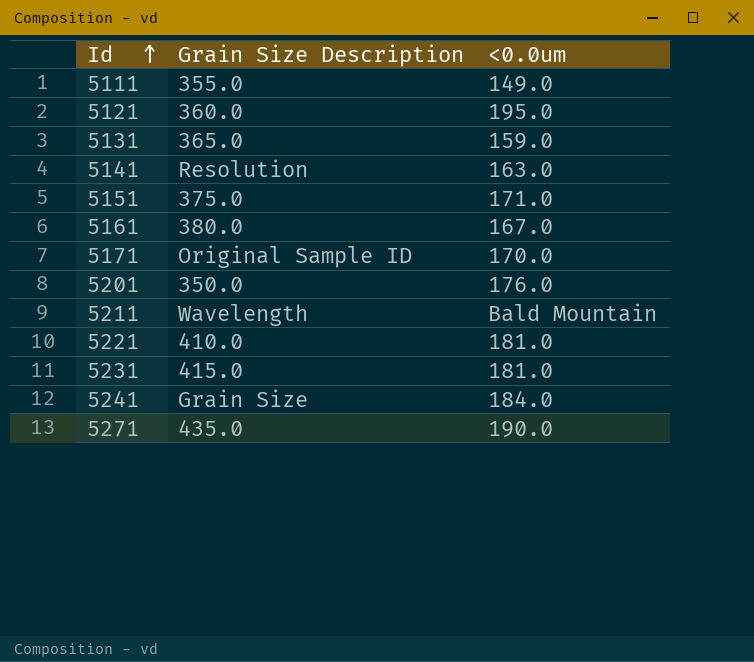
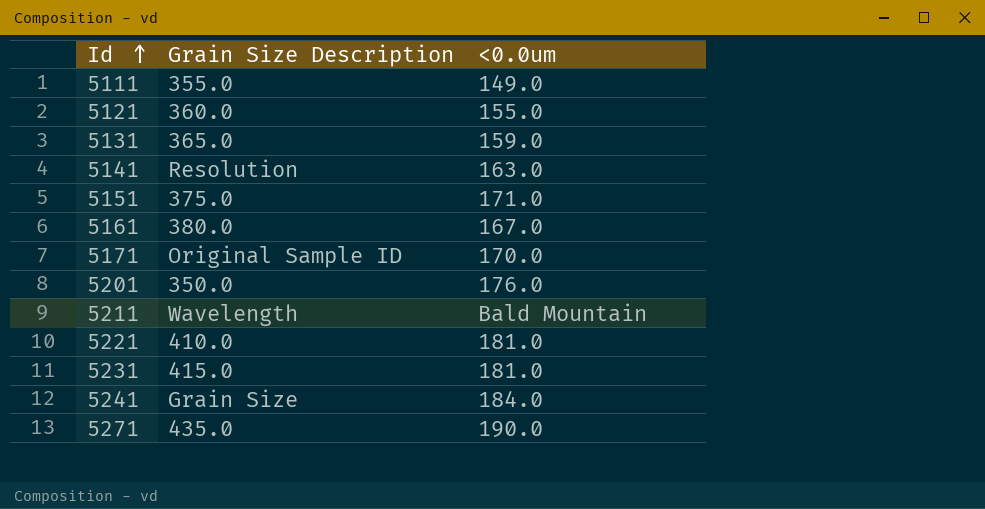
5121 | <0.0um: 195.0 -> 155.0

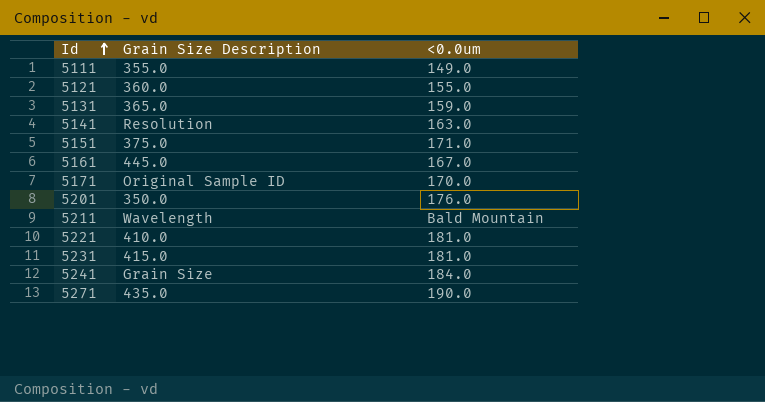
5161 | Grain Size Description: 380.0 -> 445.0

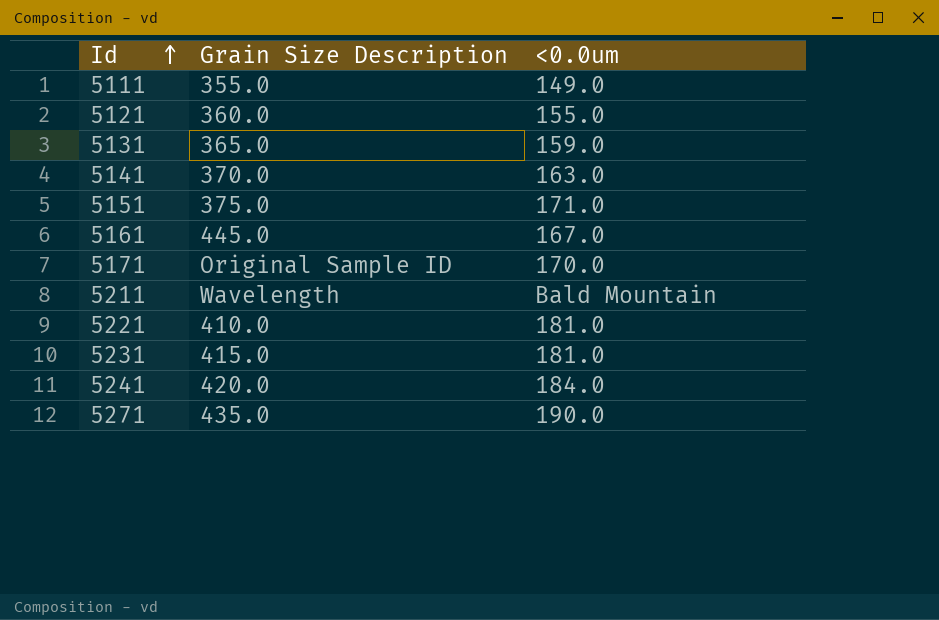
row 5201: 350.0 | 176.0 -> none
5141 | Grain Size Description: Resolution -> 370.0
5241 | Grain Size Description: Grain Size -> 420.0

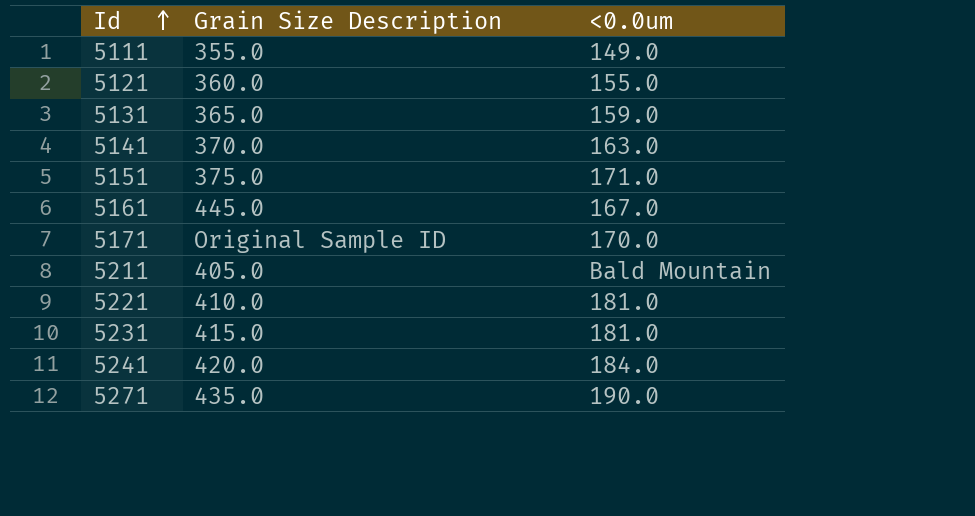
5211 | Grain Size Description: Wavelength -> 405.0

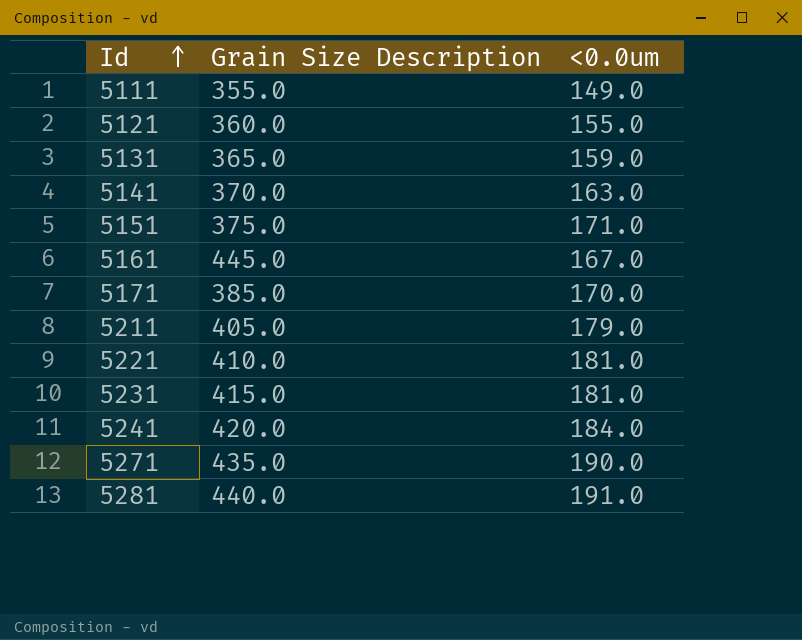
5171 | Grain Size Description: Original Sample ID -> 385.0
5211 | <0.0um: Bald Mountain -> 179.0
row 5281: none -> 440.0 | 191.0

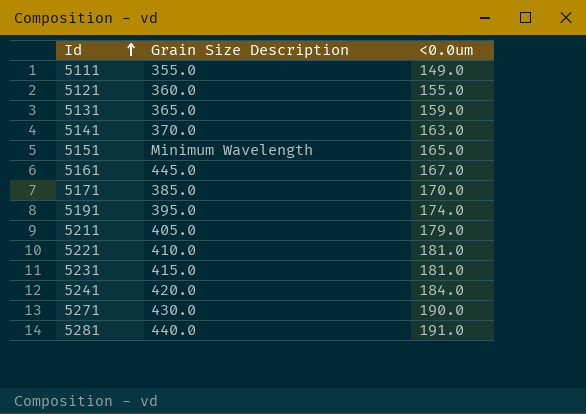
5151 | Grain Size Description: 375.0 -> Minimum Wavelength
5151 | <0.0um: 171.0 -> 165.0
row 5191: none -> 395.0 | 174.0
5271 | Grain Size Description: 435.0 -> 430.0

